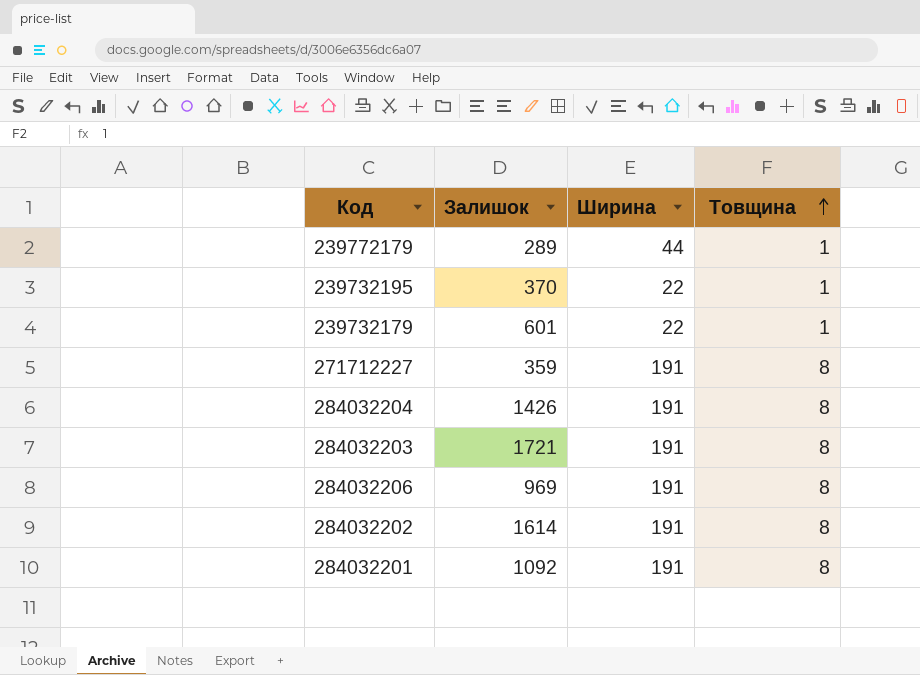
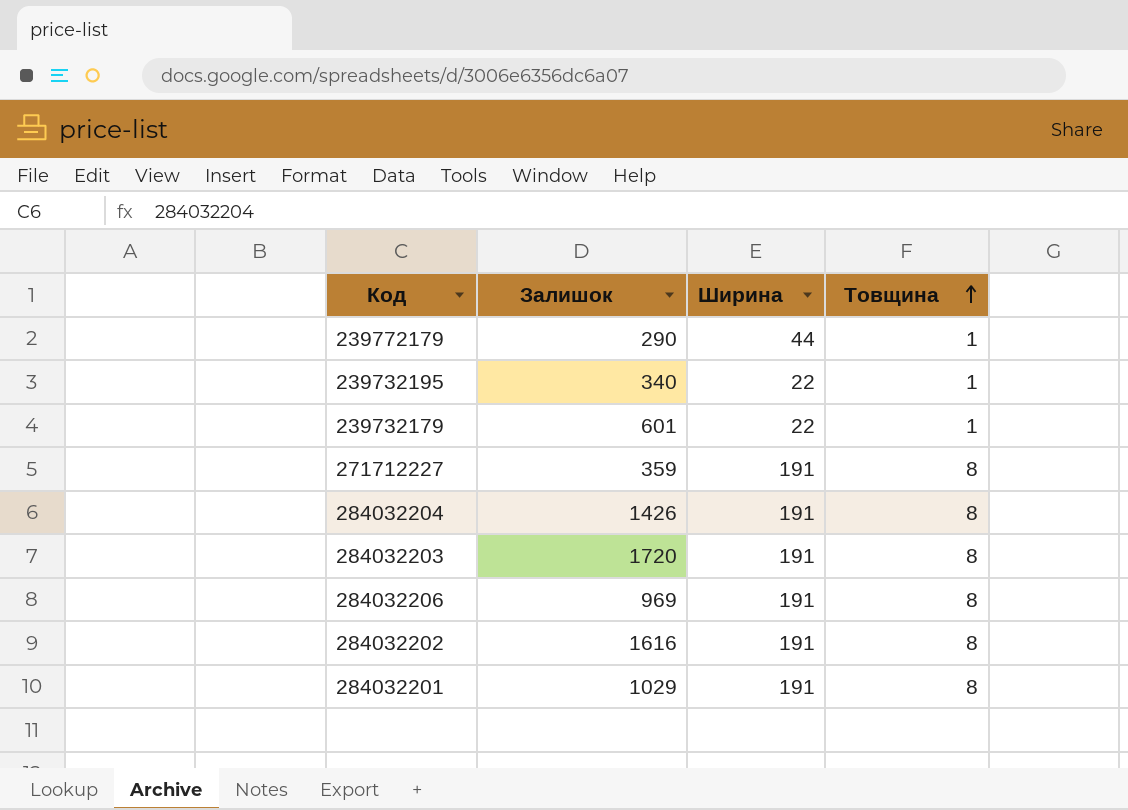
239772179 | Залишок: 289 -> 290
239732195 | Залишок: 370 -> 340
284032203 | Залишок: 1721 -> 1720
284032202 | Залишок: 1614 -> 1616
284032201 | Залишок: 1092 -> 1029

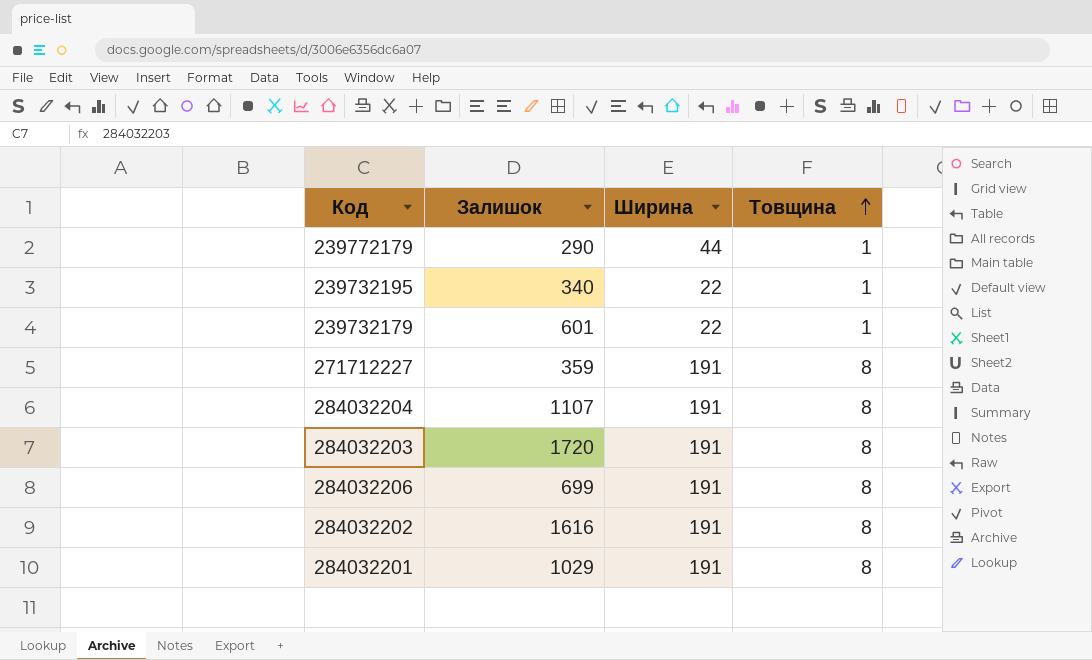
284032204 | Залишок: 1426 -> 1107
284032206 | Залишок: 969 -> 699

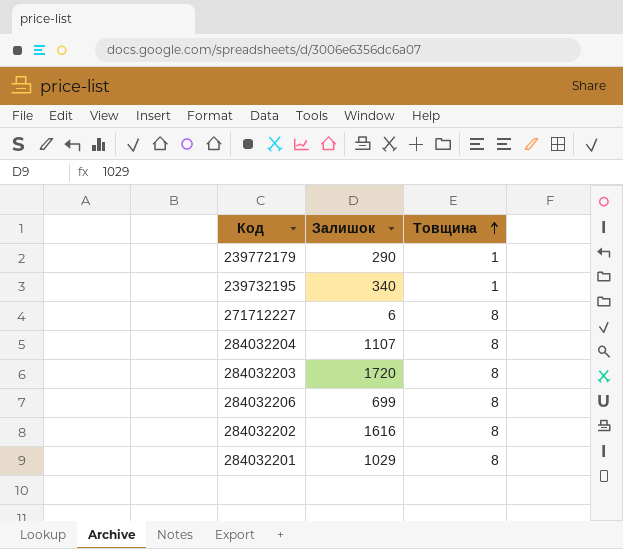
column Ширина | position: 3 -> none
row 239732179: 601 | 22 | 1 -> none
271712227 | Залишок: 359 -> 6

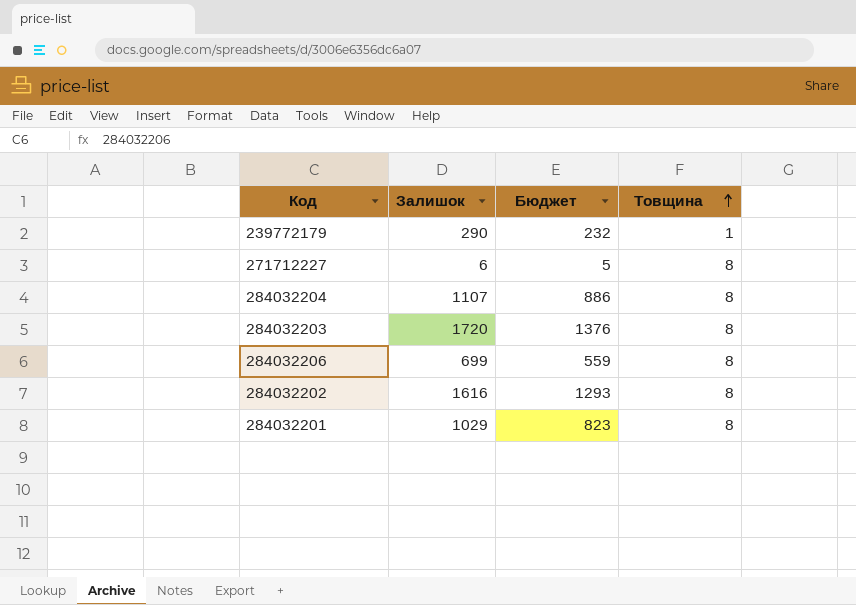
column Бюджет | formula: none -> [Залишок] * 0,8
row 239732195: 340 | 1 -> none

